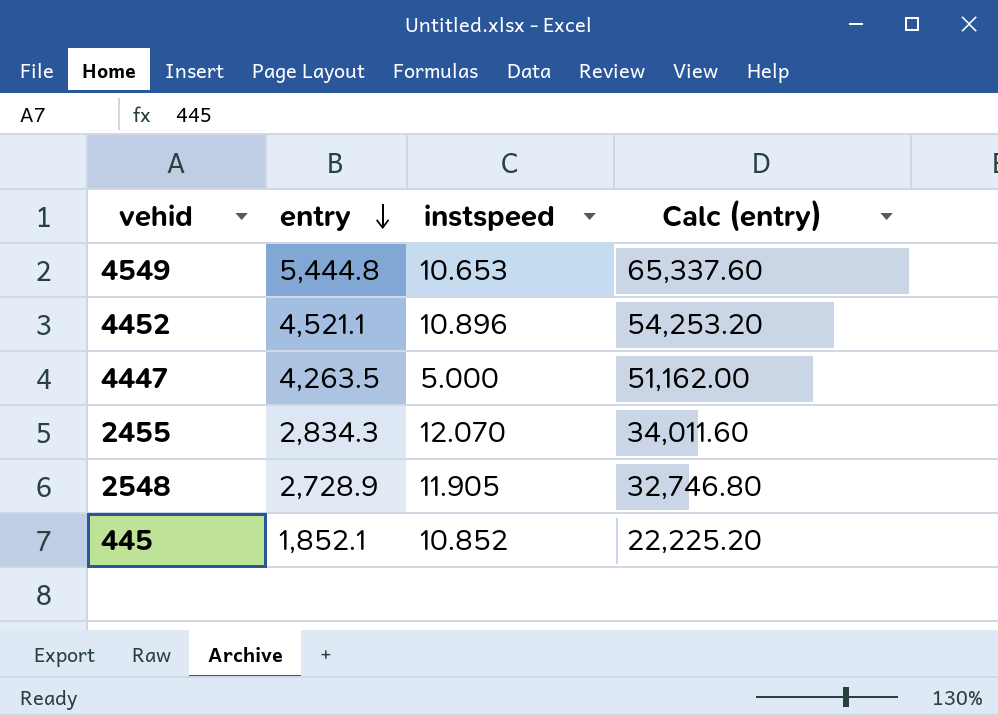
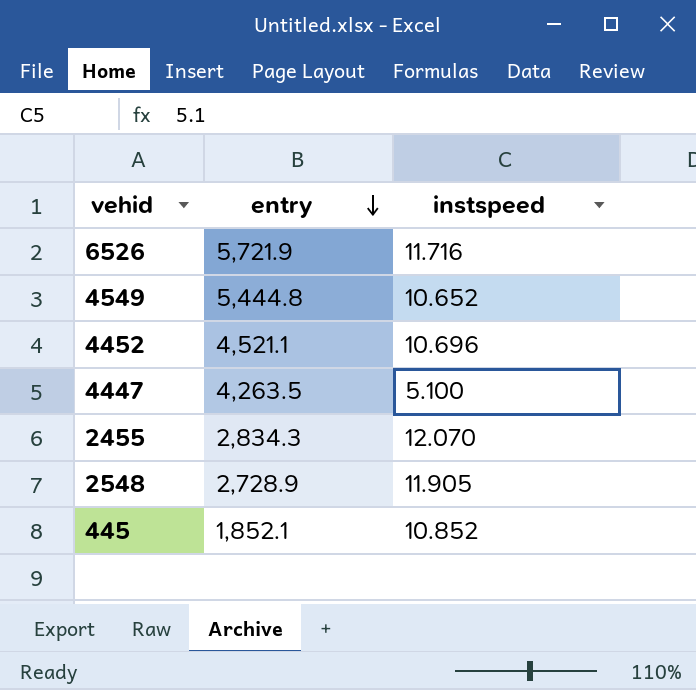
column Calc (entry) | formula: [entry] * 12 -> none
row 6526: none -> 5,721.9 | 11.716
4549 | instspeed: 10.653 -> 10.652
4452 | instspeed: 10.896 -> 10.696
4447 | instspeed: 5.000 -> 5.100

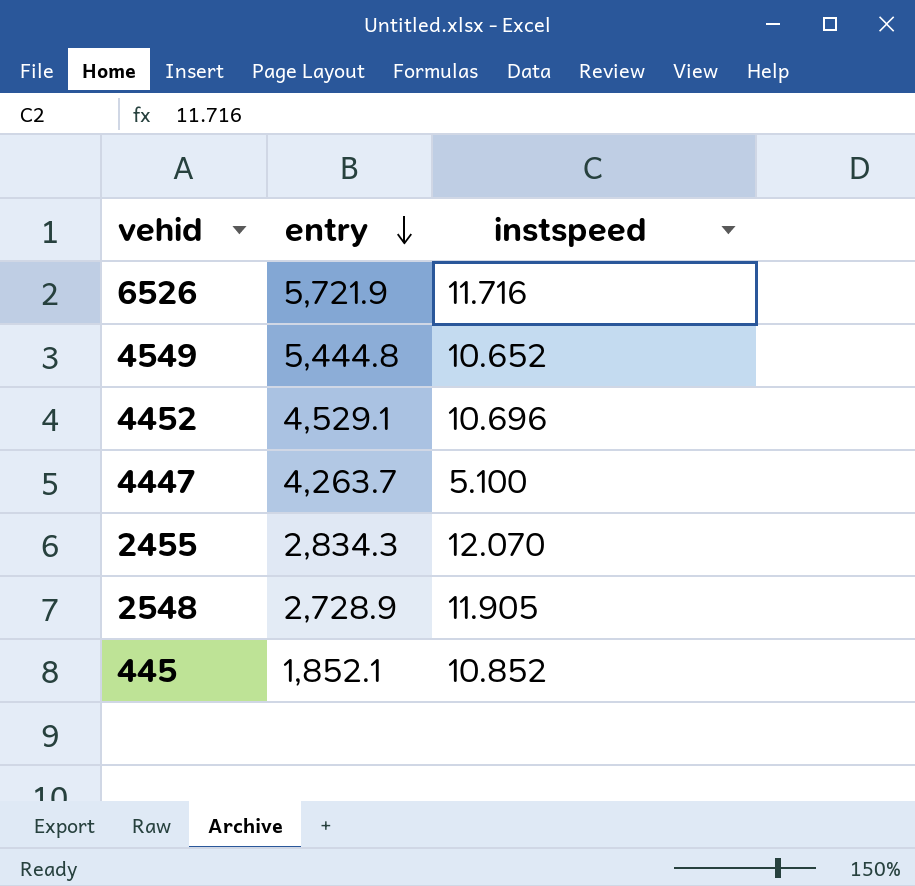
4452 | entry: 4,521.1 -> 4,529.1
4447 | entry: 4,263.5 -> 4,263.7

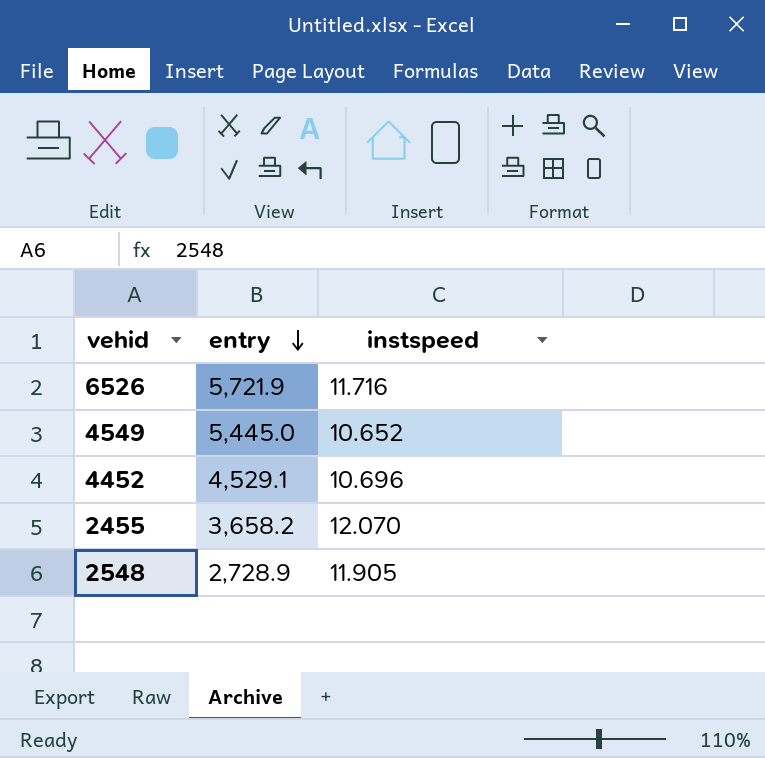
row 4447: 4,263.7 | 5.100 -> none
row 445: 1,852.1 | 10.852 -> none
4549 | entry: 5,444.8 -> 5,445.0
2455 | entry: 2,834.3 -> 3,658.2

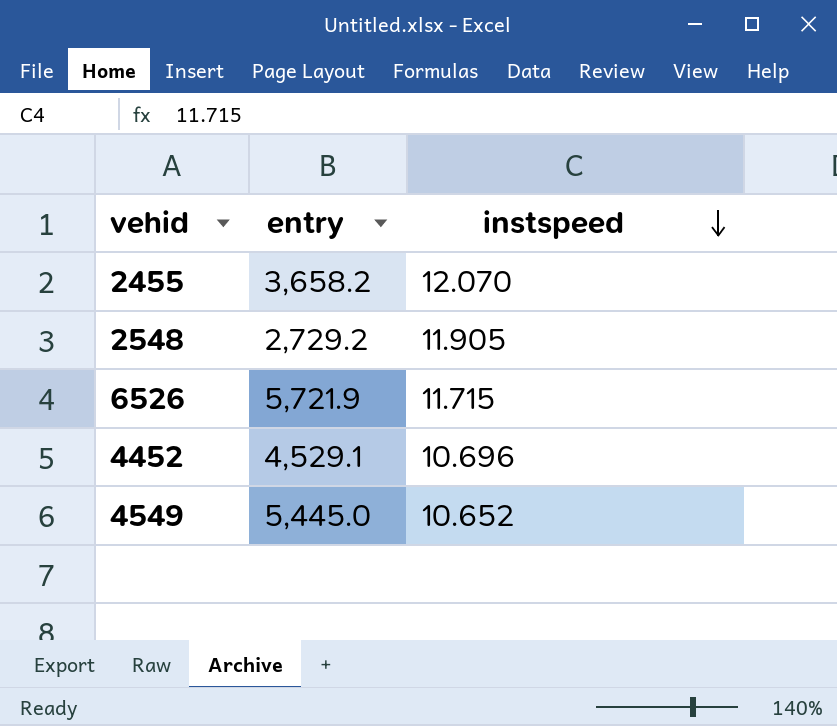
row order: entry descending -> instspeed descending
2548 | entry: 2,728.9 -> 2,729.2
6526 | instspeed: 11.716 -> 11.715

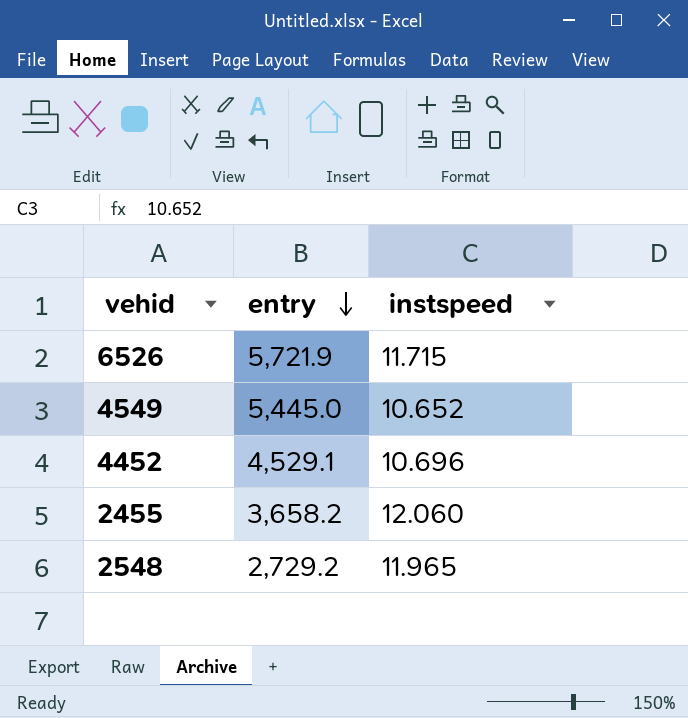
row order: instspeed descending -> entry descending
2455 | instspeed: 12.070 -> 12.060
2548 | instspeed: 11.905 -> 11.965

